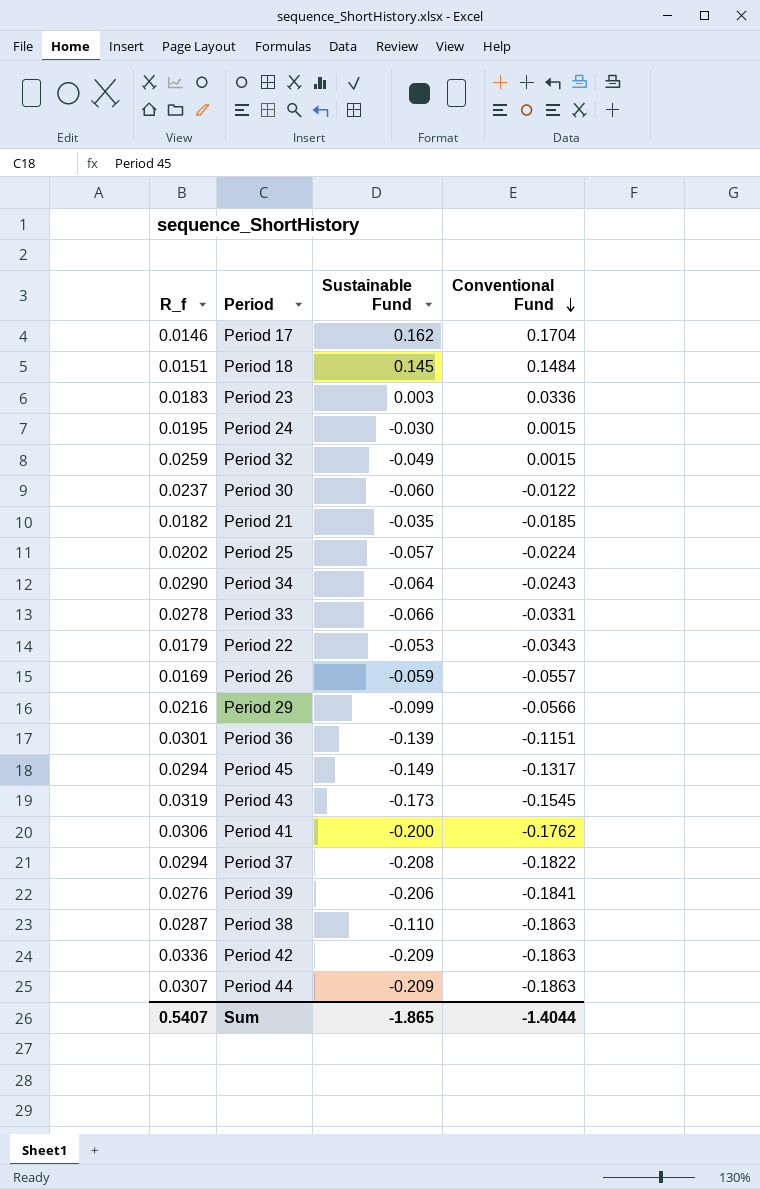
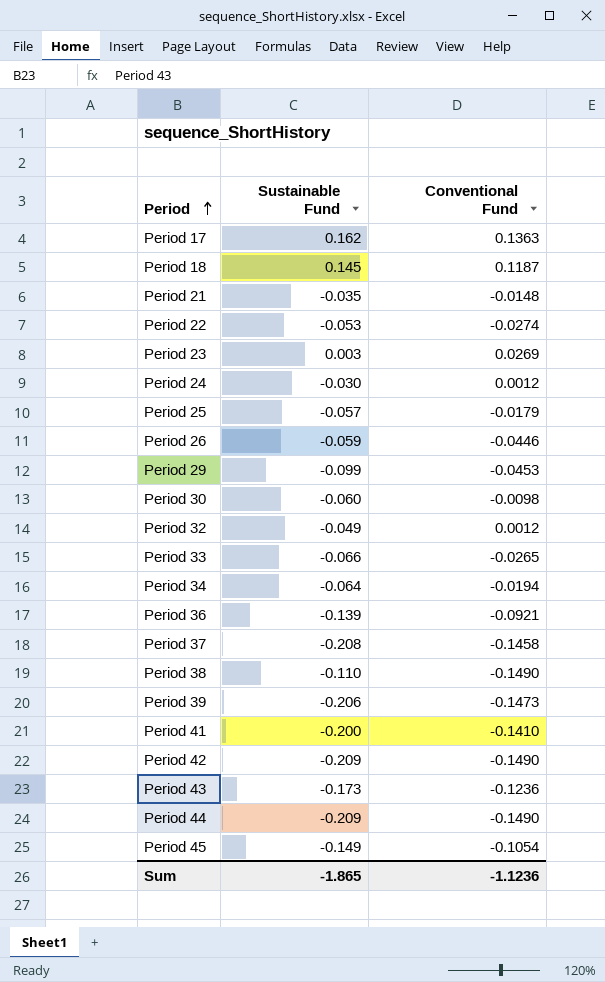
row order: Conventional Fund descending -> Period ascending
column R_f | position: 1 -> none
Period 17 | Conventional Fund: 0.1704 -> 0.1363
Period 18 | Conventional Fund: 0.1484 -> 0.1187
Period 21 | Conventional Fund: -0.0185 -> -0.0148
Period 22 | Conventional Fund: -0.0343 -> -0.0274
Period 23 | Conventional Fund: 0.0336 -> 0.0269
Period 24 | Conventional Fund: 0.0015 -> 0.0012
Period 25 | Conventional Fund: -0.0224 -> -0.0179
Period 26 | Conventional Fund: -0.0557 -> -0.0446
Period 29 | Conventional Fund: -0.0566 -> -0.0453
Period 30 | Conventional Fund: -0.0122 -> -0.0098
Period 32 | Conventional Fund: 0.0015 -> 0.0012
Period 33 | Conventional Fund: -0.0331 -> -0.0265
Period 34 | Conventional Fund: -0.0243 -> -0.0194
Period 36 | Conventional Fund: -0.1151 -> -0.0921
Period 37 | Conventional Fund: -0.1822 -> -0.1458
Period 38 | Conventional Fund: -0.1863 -> -0.1490
Period 39 | Conventional Fund: -0.1841 -> -0.1473
Period 41 | Conventional Fund: -0.1762 -> -0.1410
Period 42 | Conventional Fund: -0.1863 -> -0.1490
Period 43 | Conventional Fund: -0.1545 -> -0.1236
Period 44 | Conventional Fund: -0.1863 -> -0.1490
Period 45 | Conventional Fund: -0.1317 -> -0.1054
Sum | Conventional Fund: -1.4044 -> -1.1236

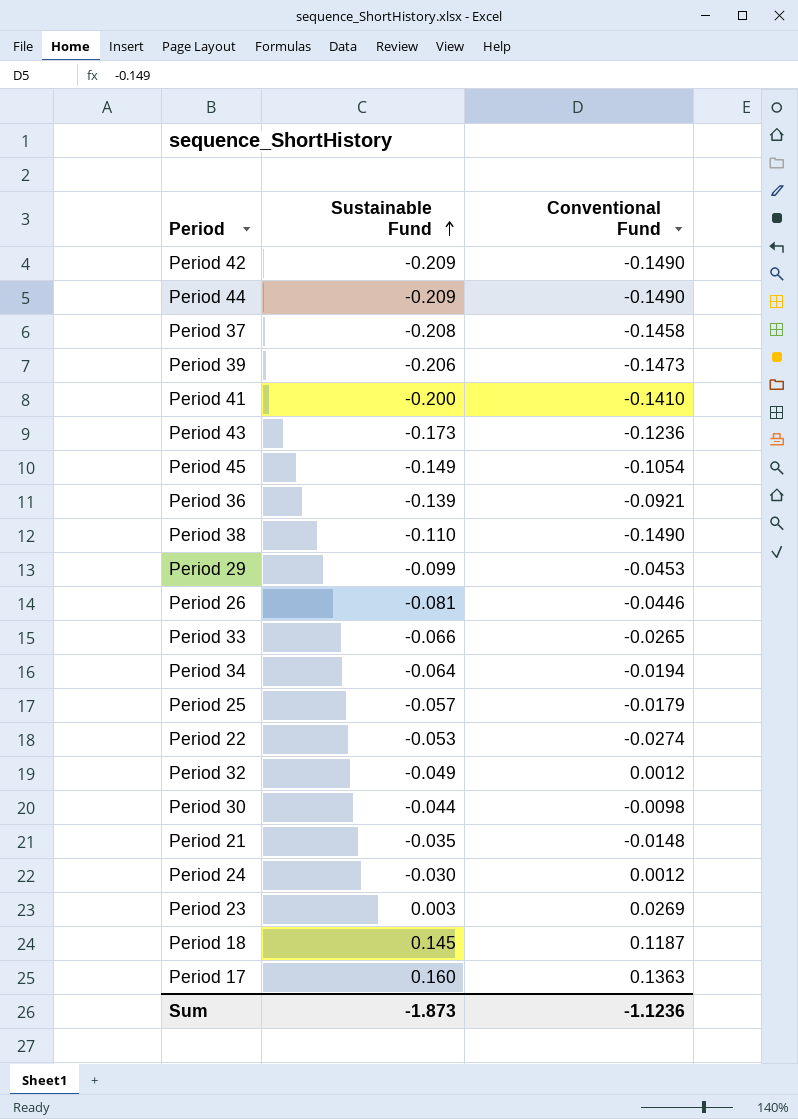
row order: Period ascending -> Sustainable Fund ascending
Period 26 | Sustainable Fund: -0.059 -> -0.081
Period 30 | Sustainable Fund: -0.060 -> -0.044
Period 17 | Sustainable Fund: 0.162 -> 0.160
Sum | Sustainable Fund: -1.865 -> -1.873

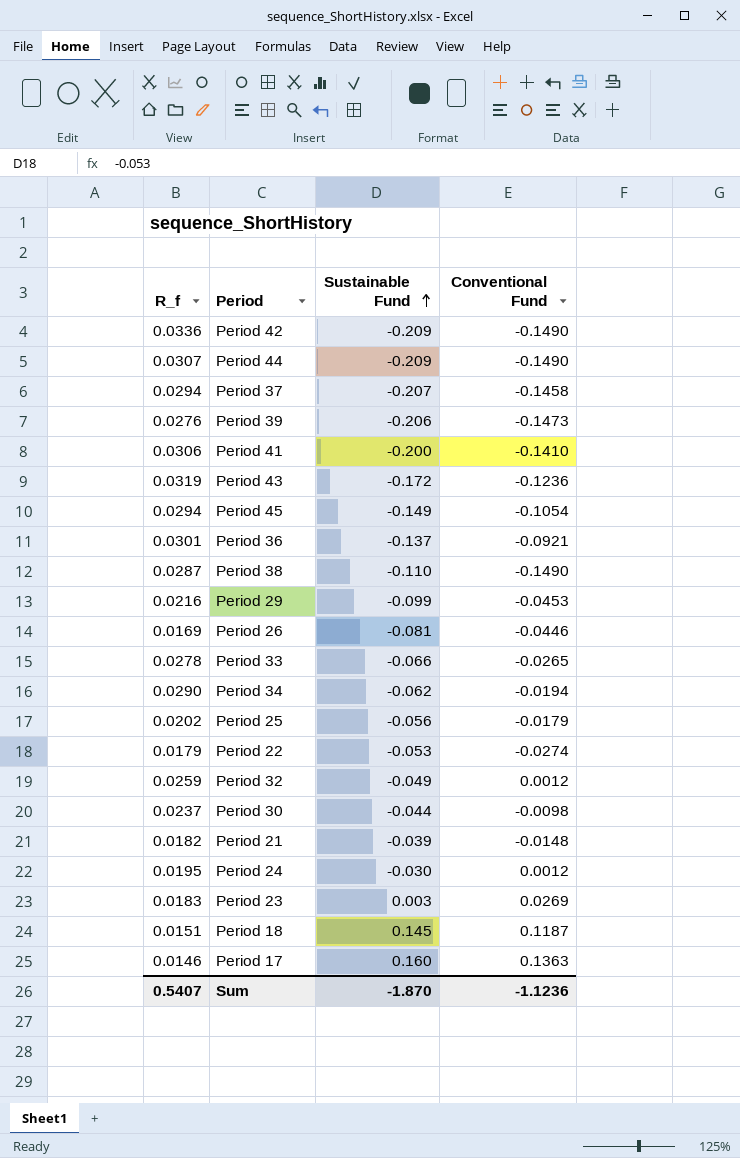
column R_f | position: none -> 1
Period 37 | Sustainable Fund: -0.208 -> -0.207
Period 43 | Sustainable Fund: -0.173 -> -0.172
Period 36 | Sustainable Fund: -0.139 -> -0.137
Period 34 | Sustainable Fund: -0.064 -> -0.062
Period 25 | Sustainable Fund: -0.057 -> -0.056
Period 21 | Sustainable Fund: -0.035 -> -0.039
Sum | Sustainable Fund: -1.873 -> -1.870

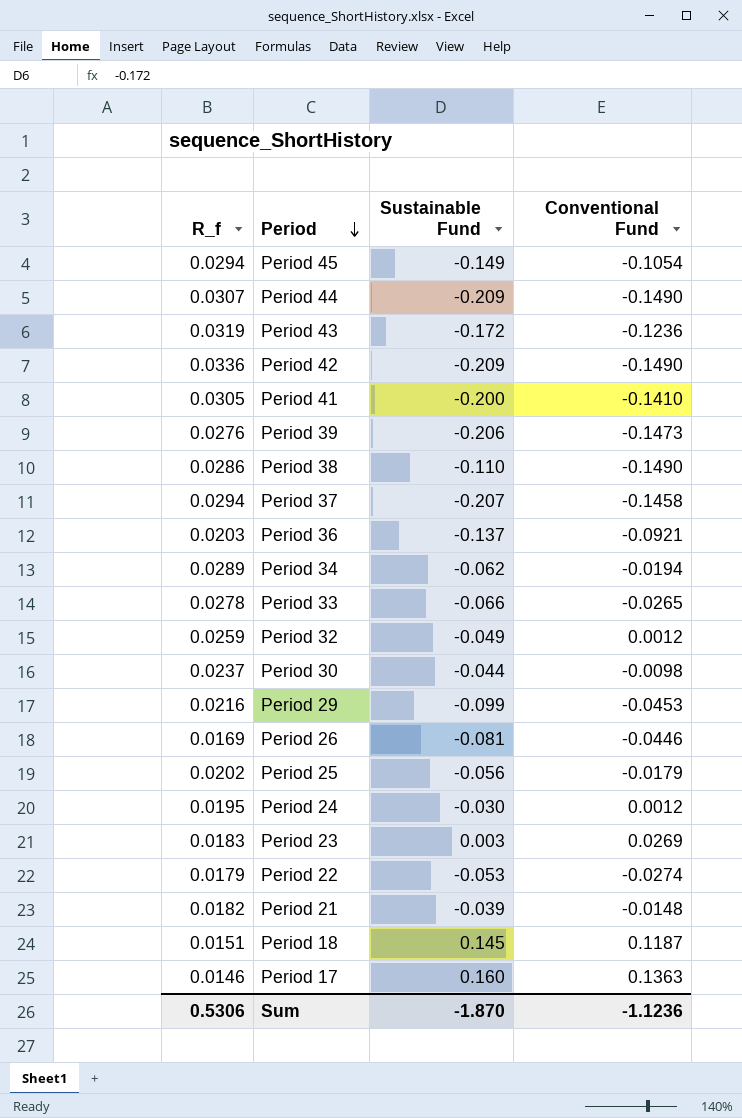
row order: Sustainable Fund ascending -> Period descending
Period 41 | R_f: 0.0306 -> 0.0305
Period 38 | R_f: 0.0287 -> 0.0286
Period 36 | R_f: 0.0301 -> 0.0203
Period 34 | R_f: 0.0290 -> 0.0289
Sum | R_f: 0.5407 -> 0.5306

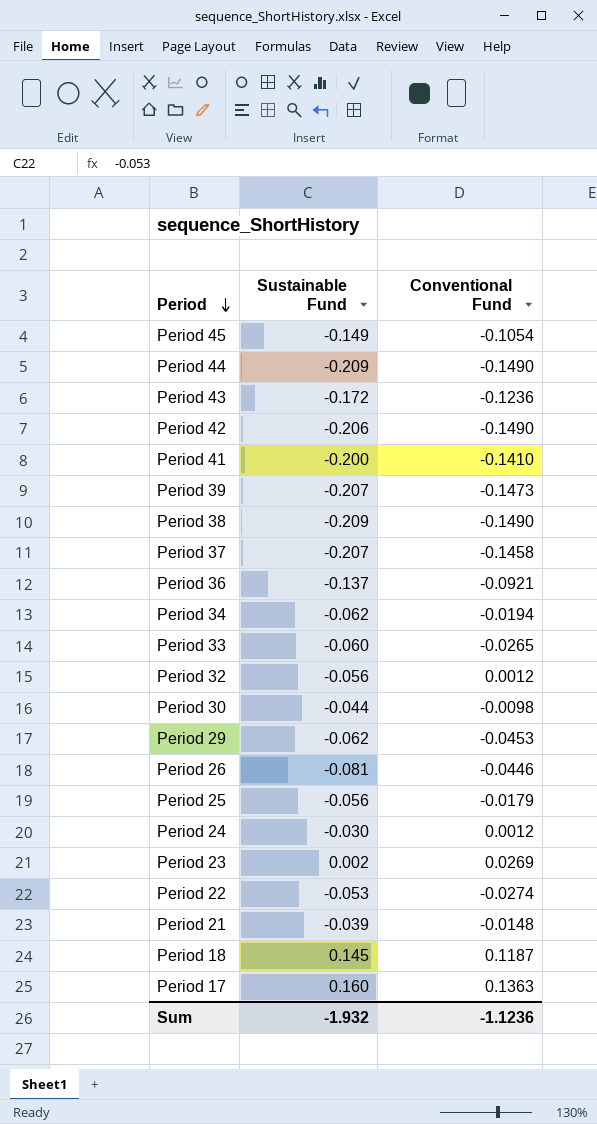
column R_f | position: 1 -> none
Period 42 | Sustainable Fund: -0.209 -> -0.206
Period 39 | Sustainable Fund: -0.206 -> -0.207
Period 38 | Sustainable Fund: -0.110 -> -0.209
Period 33 | Sustainable Fund: -0.066 -> -0.060
Period 32 | Sustainable Fund: -0.049 -> -0.056
Period 29 | Sustainable Fund: -0.099 -> -0.062
Period 23 | Sustainable Fund: 0.003 -> 0.002
Sum | Sustainable Fund: -1.870 -> -1.932

